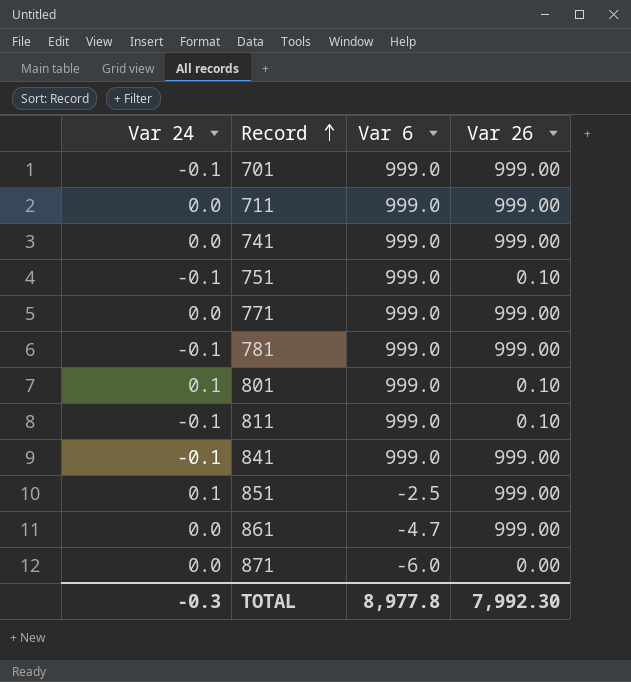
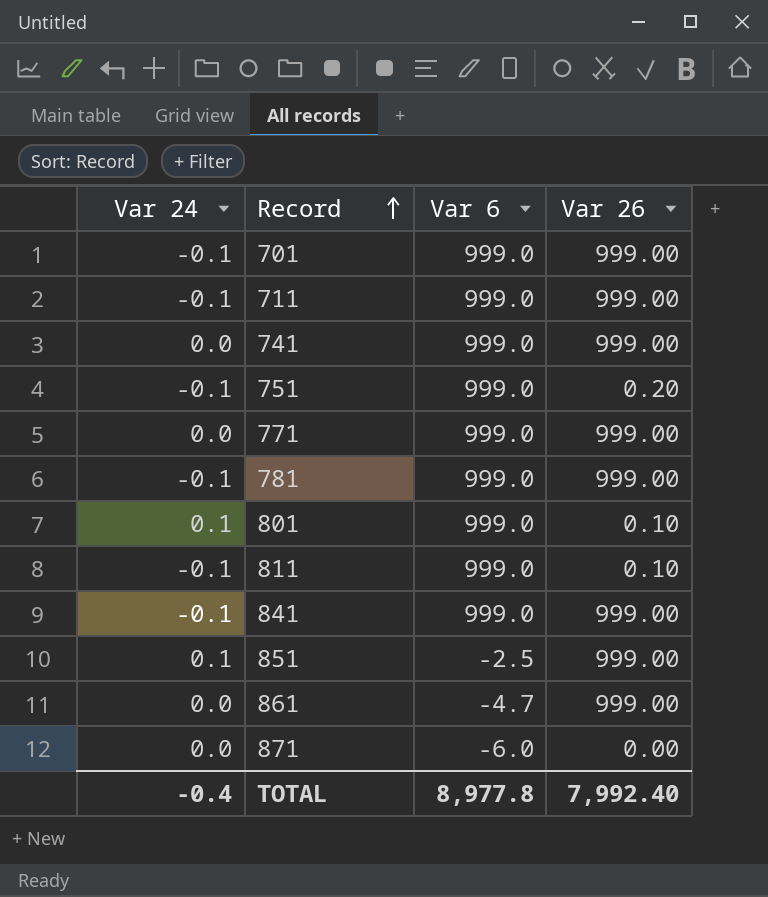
711 | Var 24: 0.0 -> -0.1
751 | Var 26: 0.10 -> 0.20
TOTAL | Var 24: -0.3 -> -0.4
TOTAL | Var 26: 7,992.30 -> 7,992.40

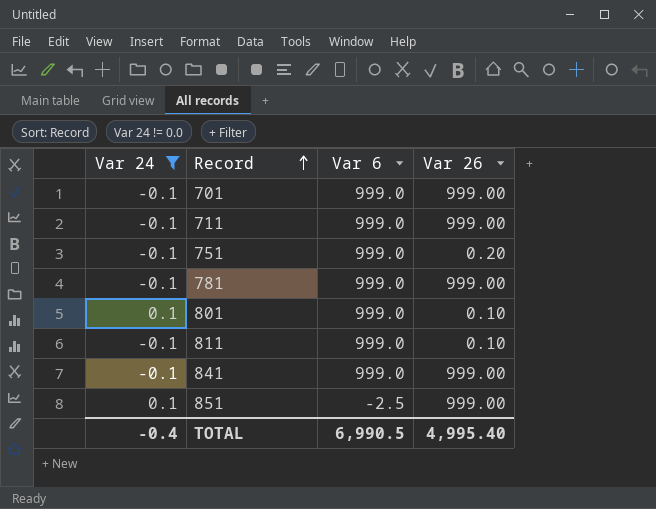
filter: none -> Var 24 != 0.0
TOTAL | Var 6: 8,977.8 -> 6,990.5
TOTAL | Var 26: 7,992.40 -> 4,995.40

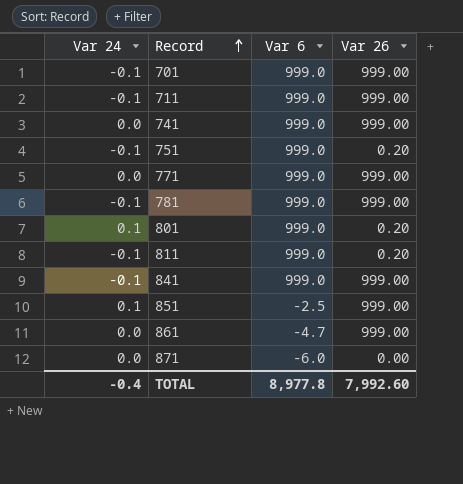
filter: Var 24 != 0.0 -> none
801 | Var 26: 0.10 -> 0.20
811 | Var 26: 0.10 -> 0.20
TOTAL | Var 6: 6,990.5 -> 8,977.8
TOTAL | Var 26: 4,995.40 -> 7,992.60

